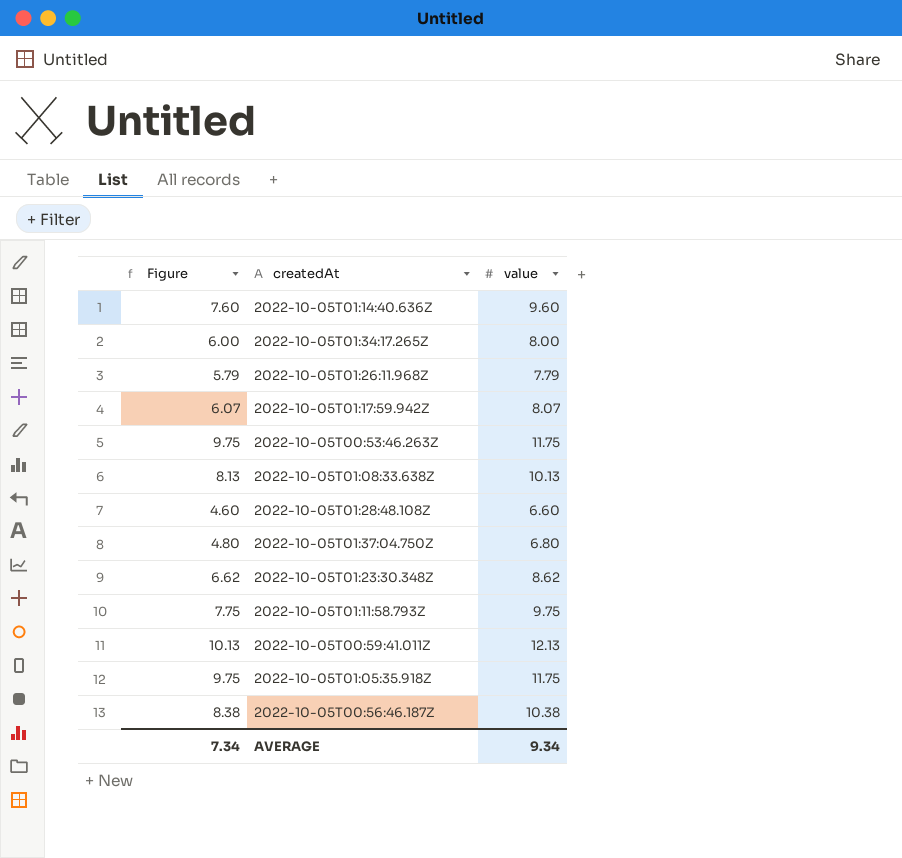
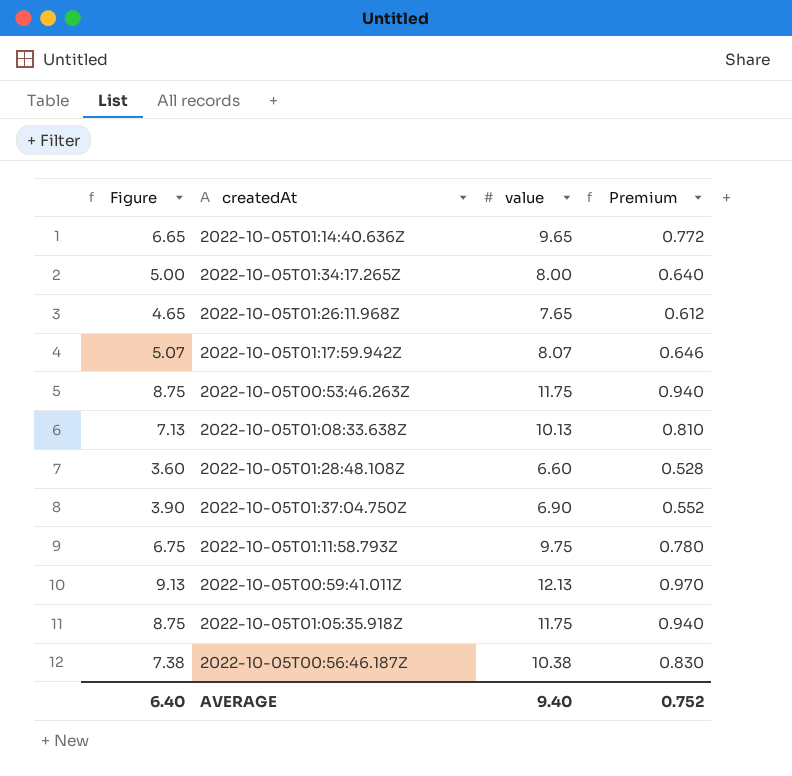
column Figure | formula: [value] - 2 -> [value] - 3
column Premium | formula: none -> [value] * 0.08
row 2022-10-05T01:23:30.348Z: 6.62 | 8.62 -> none
2022-10-05T01:14:40.636Z | value: 9.60 -> 9.65
2022-10-05T01:26:11.968Z | value: 7.79 -> 7.65
2022-10-05T01:37:04.750Z | value: 6.80 -> 6.90
AVERAGE | Figure: 7.34 -> 6.40
AVERAGE | value: 9.34 -> 9.40

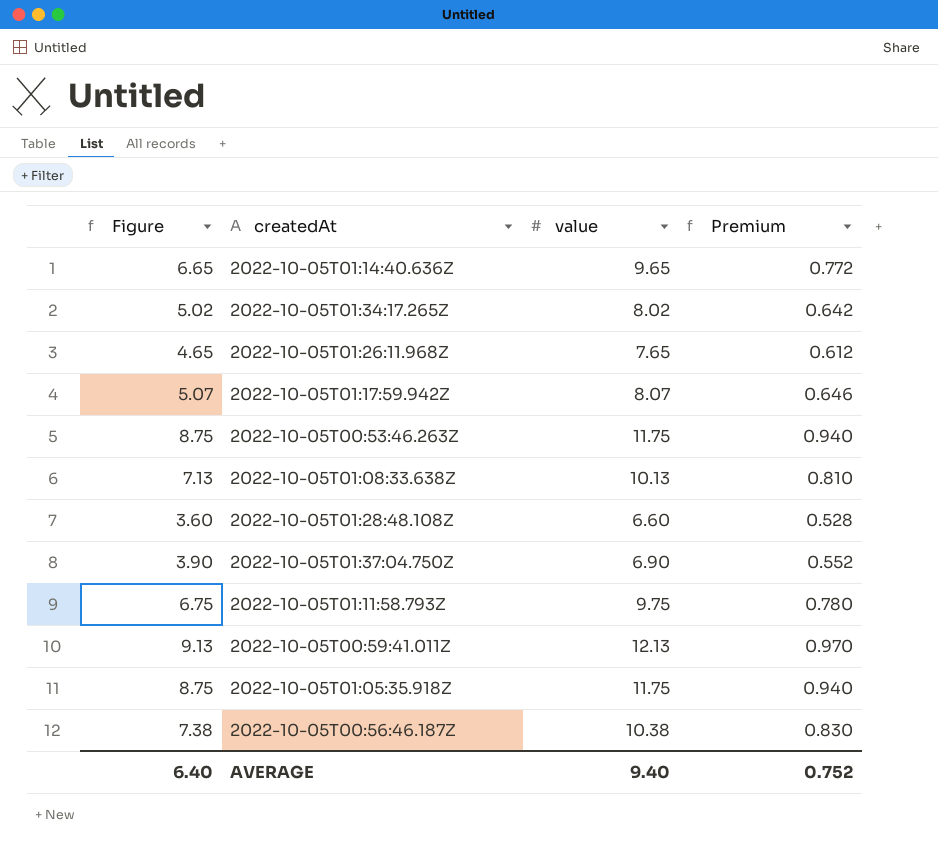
2022-10-05T01:34:17.265Z | Figure: 5.00 -> 5.02
2022-10-05T01:34:17.265Z | value: 8.00 -> 8.02
2022-10-05T01:34:17.265Z | Premium: 0.640 -> 0.642

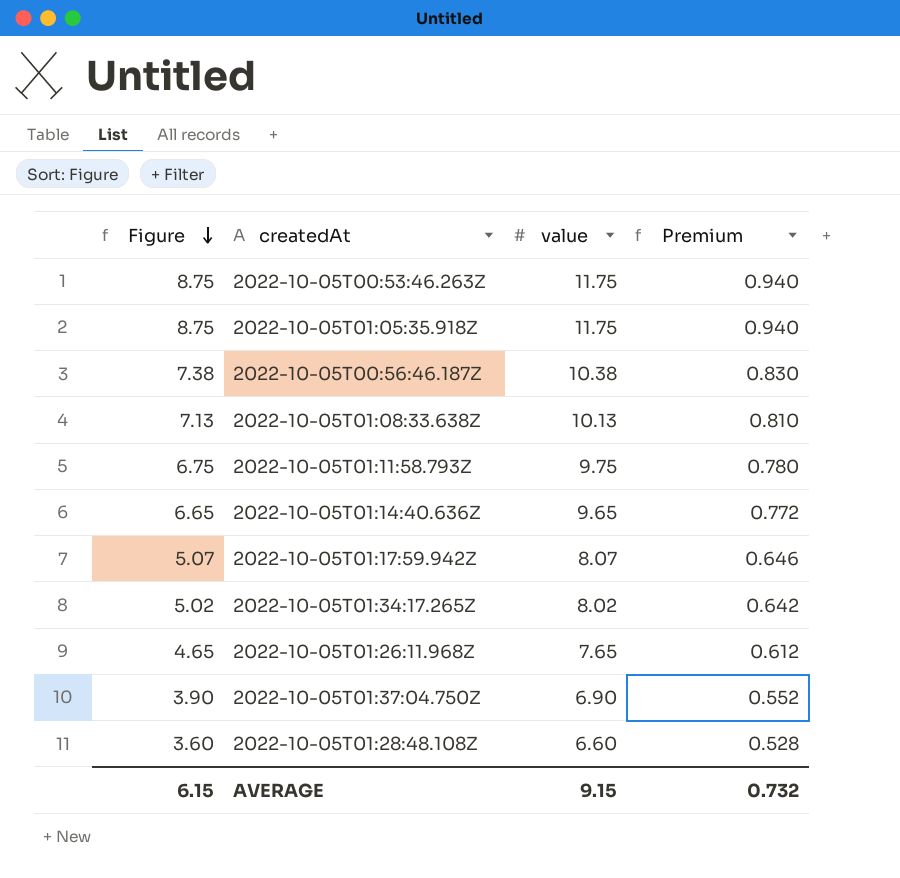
row order: none -> Figure descending
row 2022-10-05T00:59:41.011Z: 9.13 | 12.13 | 0.970 -> none
AVERAGE | Figure: 6.40 -> 6.15
AVERAGE | value: 9.40 -> 9.15
AVERAGE | Premium: 0.752 -> 0.732

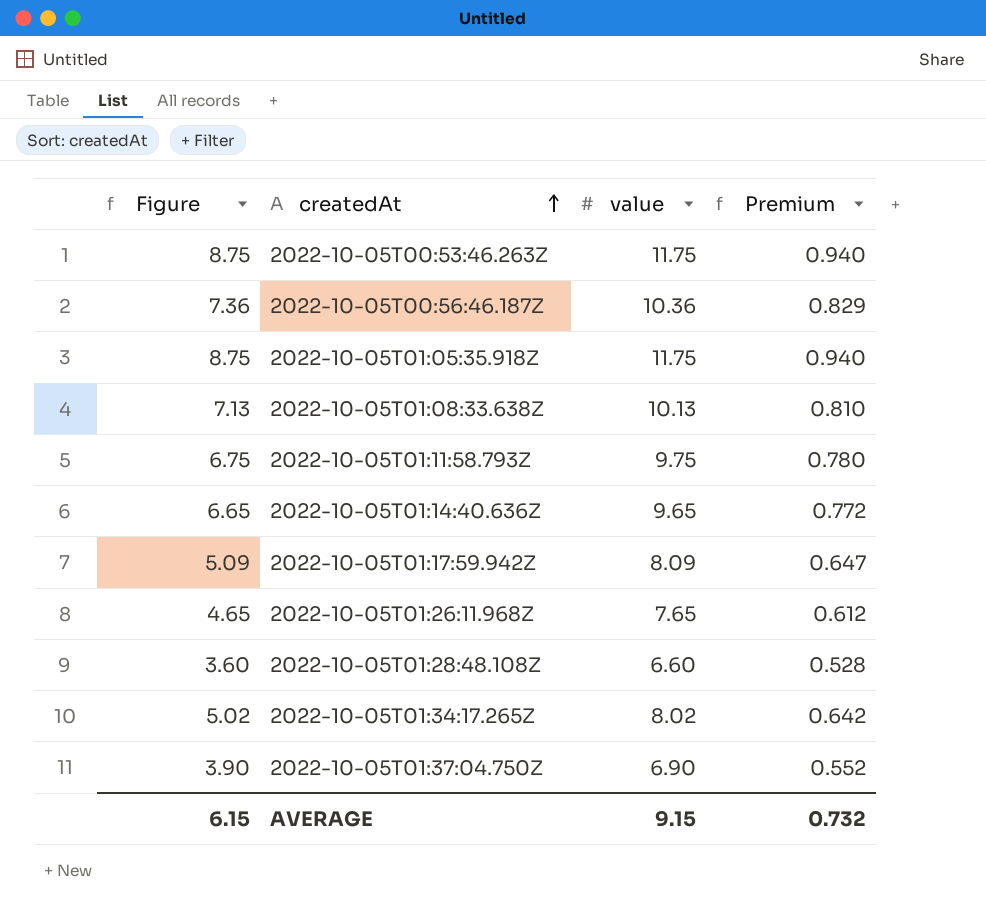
row order: Figure descending -> createdAt ascending
2022-10-05T00:56:46.187Z | Figure: 7.38 -> 7.36
2022-10-05T00:56:46.187Z | value: 10.38 -> 10.36
2022-10-05T00:56:46.187Z | Premium: 0.830 -> 0.829
2022-10-05T01:17:59.942Z | Figure: 5.07 -> 5.09
2022-10-05T01:17:59.942Z | value: 8.07 -> 8.09
2022-10-05T01:17:59.942Z | Premium: 0.646 -> 0.647

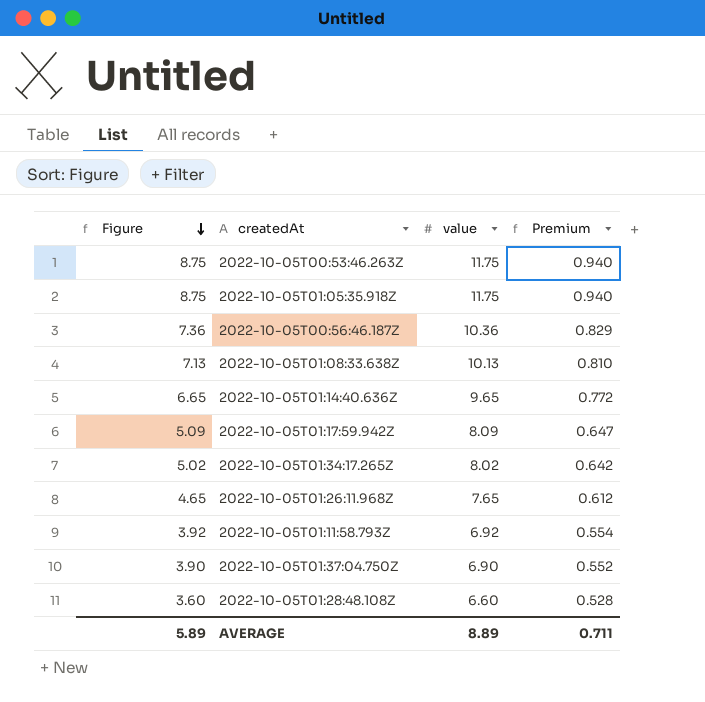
row order: createdAt ascending -> Figure descending
2022-10-05T01:11:58.793Z | Figure: 6.75 -> 3.92
2022-10-05T01:11:58.793Z | value: 9.75 -> 6.92
2022-10-05T01:11:58.793Z | Premium: 0.780 -> 0.554
AVERAGE | Figure: 6.15 -> 5.89
AVERAGE | value: 9.15 -> 8.89
AVERAGE | Premium: 0.732 -> 0.711

